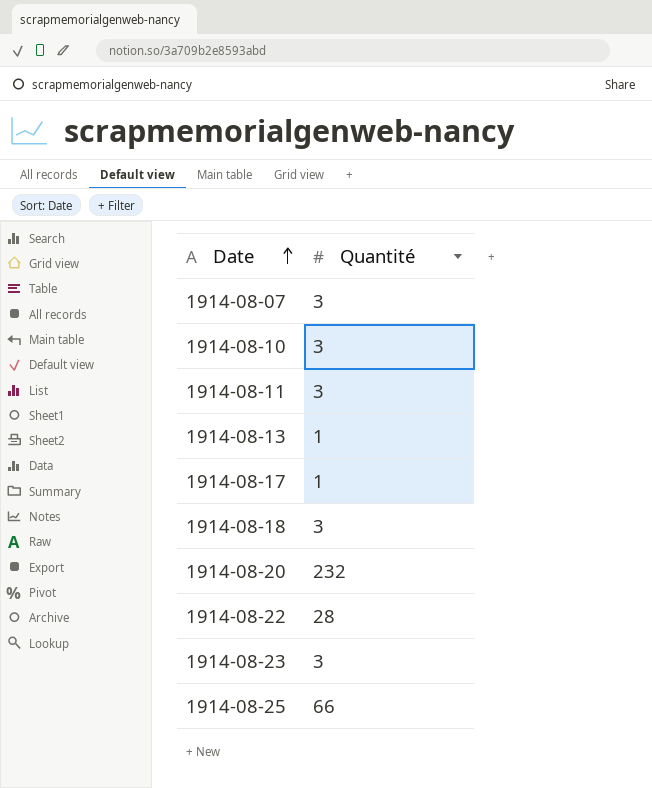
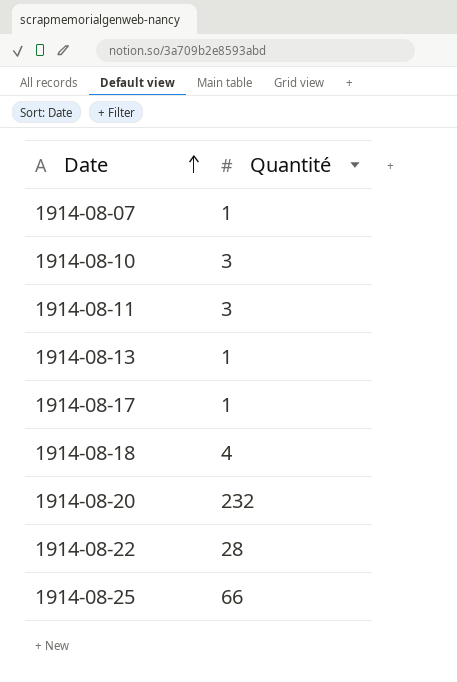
row 1914-08-23: 3 -> none
1914-08-07 | Quantité: 3 -> 1
1914-08-18 | Quantité: 3 -> 4

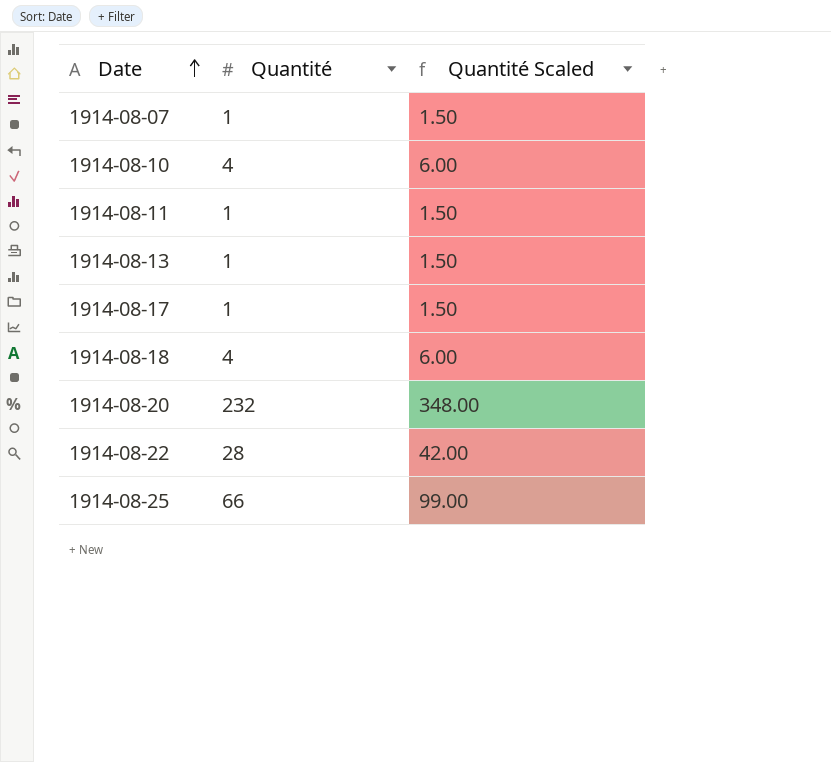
column Quantité Scaled | formula: none -> [Quantité] * 1.5
1914-08-10 | Quantité: 3 -> 4
1914-08-11 | Quantité: 3 -> 1

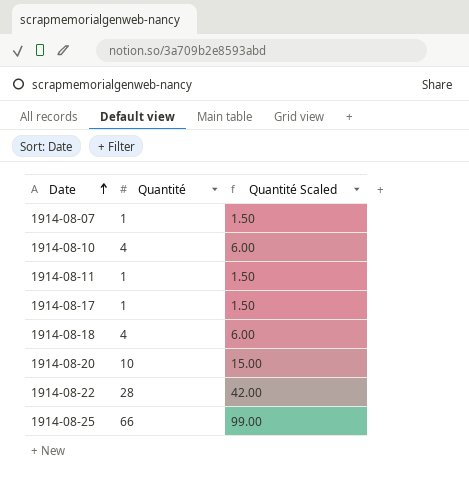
row 1914-08-13: 1 | 1.50 -> none
1914-08-20 | Quantité: 232 -> 10
1914-08-20 | Quantité Scaled: 348.00 -> 15.00

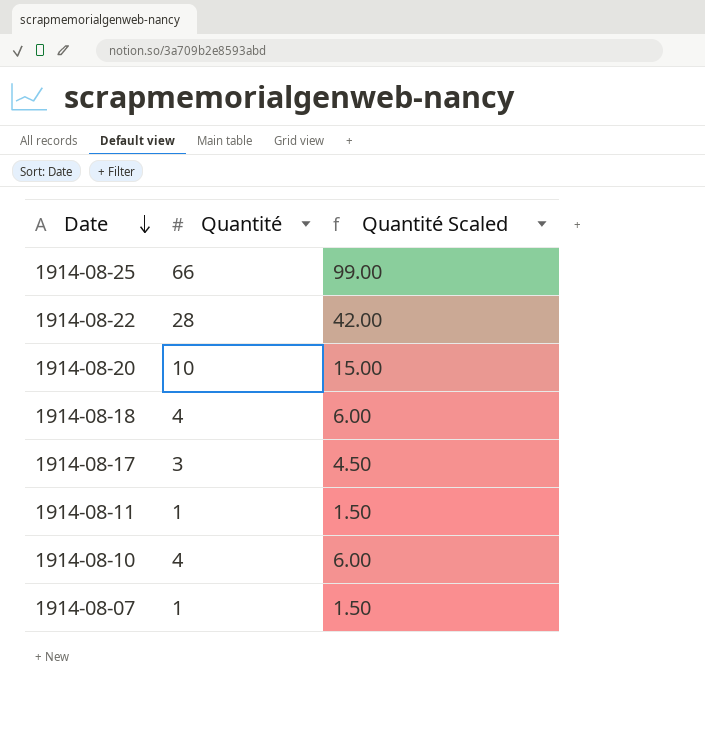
row order: Date ascending -> Date descending
1914-08-17 | Quantité: 1 -> 3
1914-08-17 | Quantité Scaled: 1.50 -> 4.50

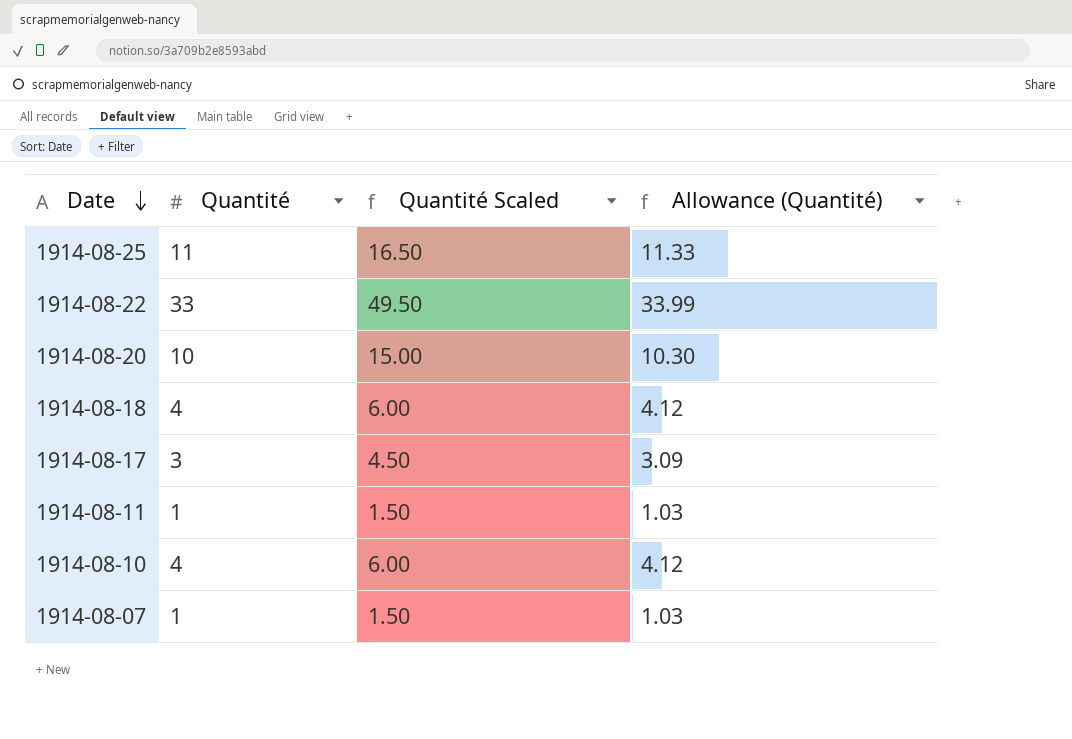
column Allowance (Quantité) | formula: none -> [Quantité] * 1.03
1914-08-25 | Quantité: 66 -> 11
1914-08-25 | Quantité Scaled: 99.00 -> 16.50
1914-08-22 | Quantité: 28 -> 33
1914-08-22 | Quantité Scaled: 42.00 -> 49.50

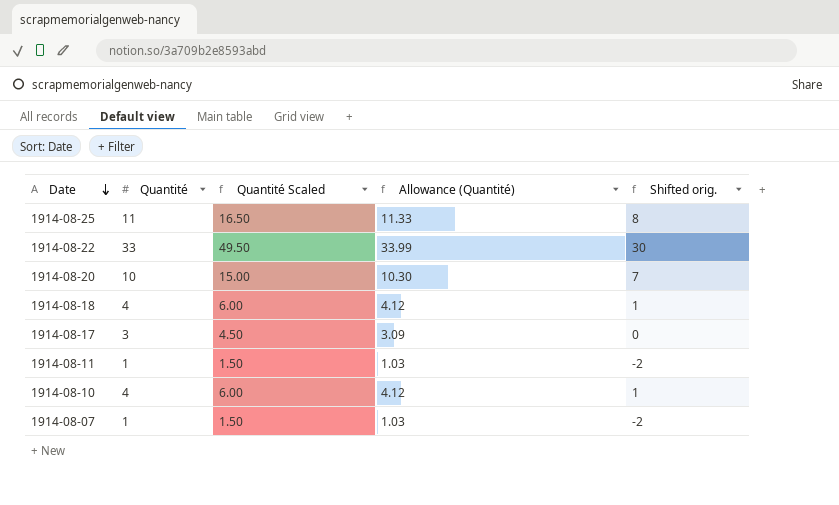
column Shifted orig. | formula: none -> [Quantité] - 3

